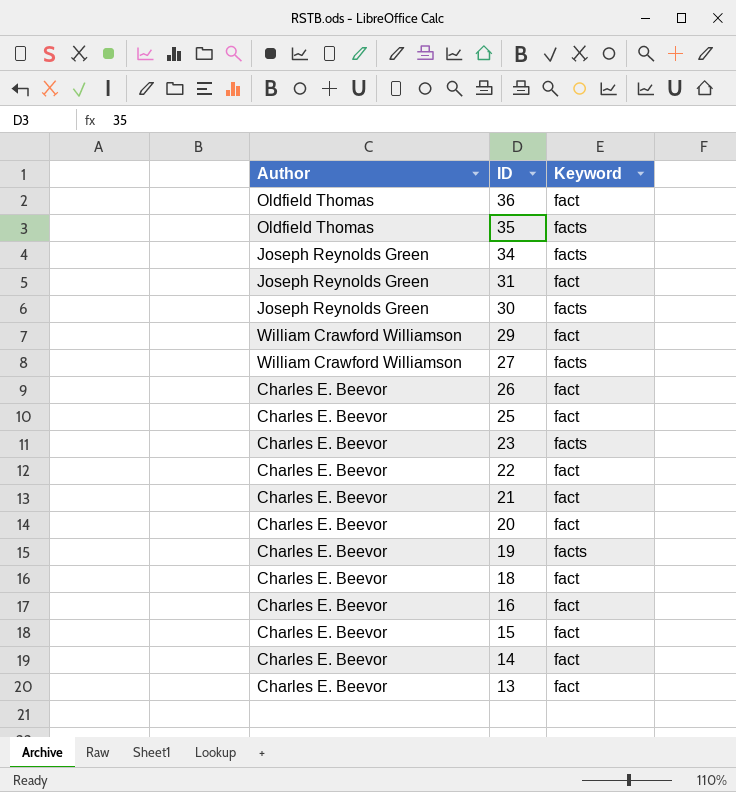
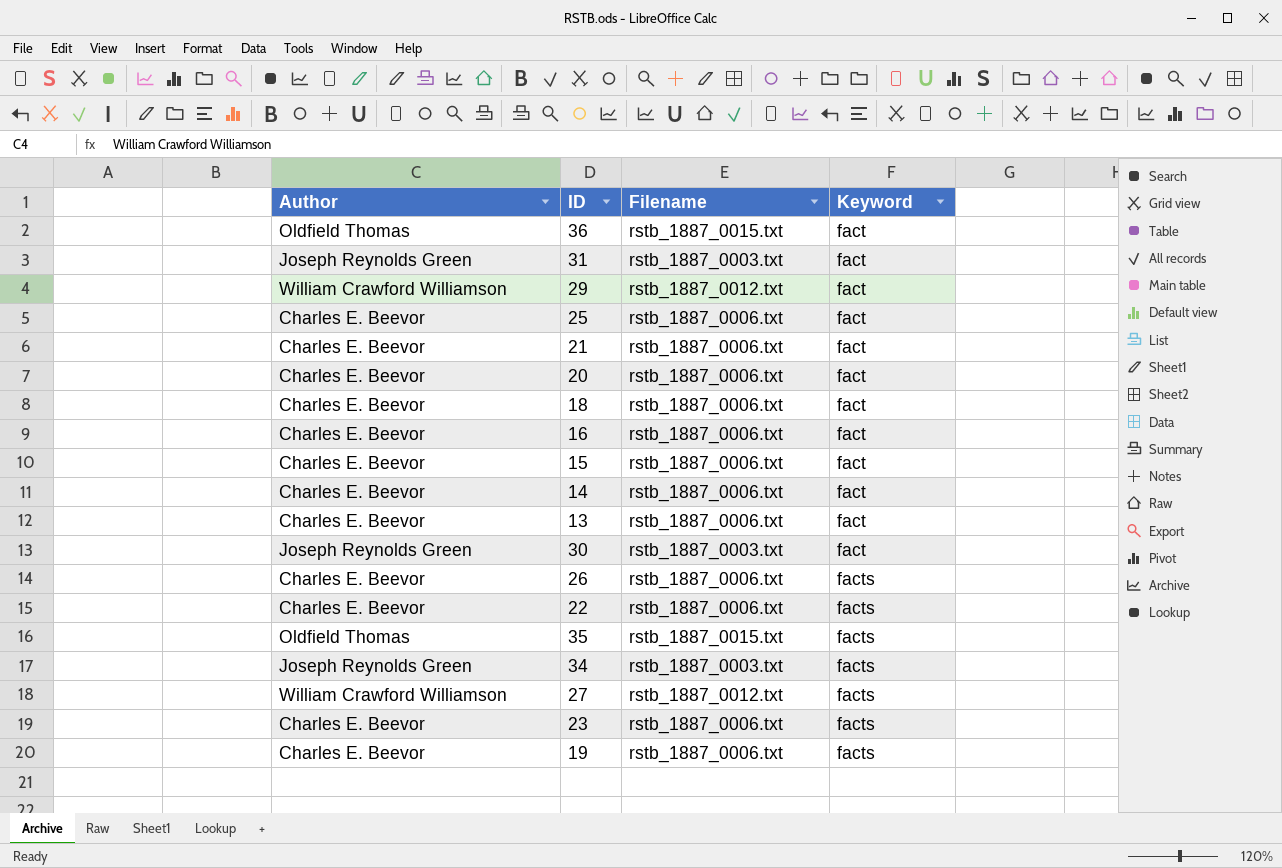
row order: ID descending -> Keyword ascending
column Filename | position: none -> 3
30 | Keyword: facts -> fact
26 | Keyword: fact -> facts
22 | Keyword: fact -> facts

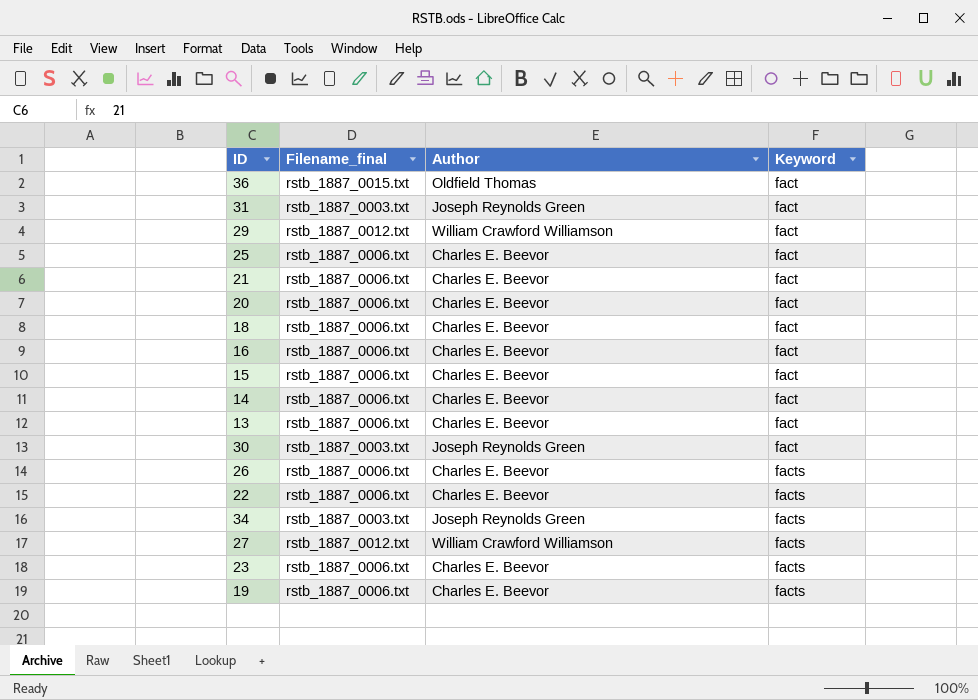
column name: Filename -> Filename_final
column Author | position: 1 -> 3
row 35: Oldfield Thomas | rstb_1887_0015.txt | facts -> none

